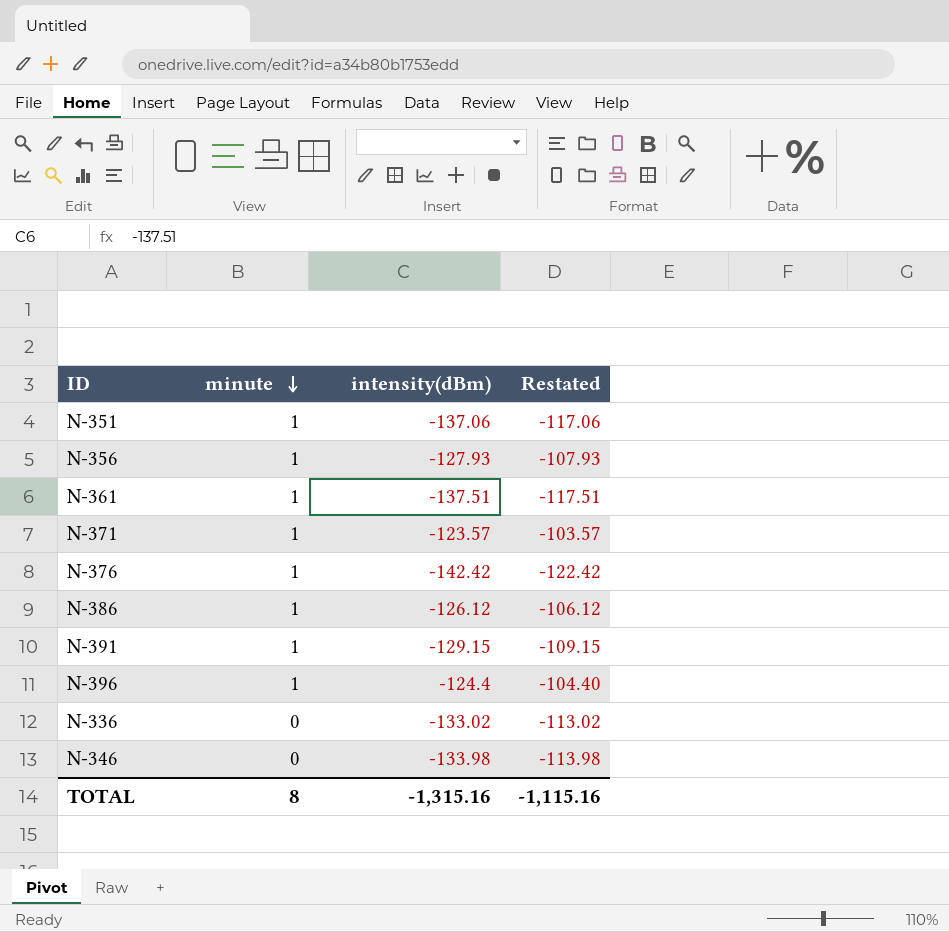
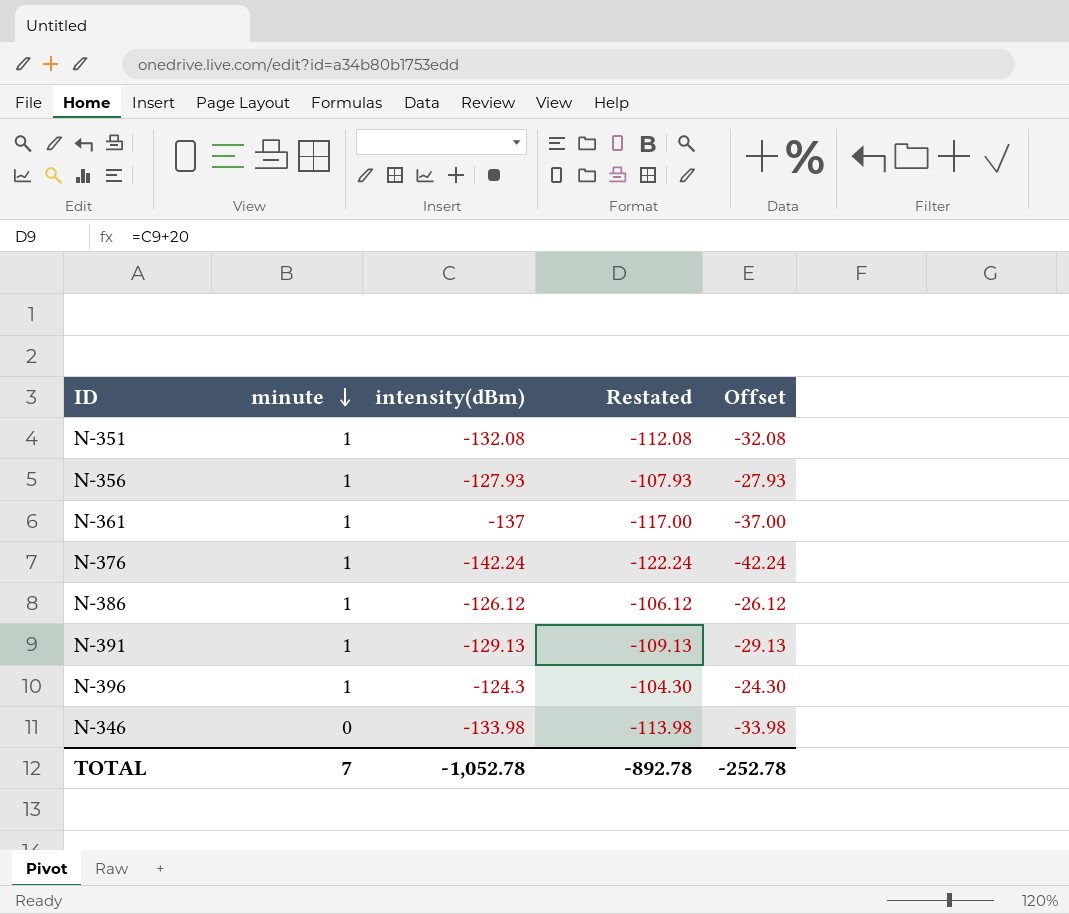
column Offset | formula: none -> [intensity(dBm)] + 100
row N-371: 1 | -123.57 | -103.57 -> none
row N-336: 0 | -133.02 | -113.02 -> none
N-351 | intensity(dBm): -137.06 -> -132.08
N-351 | Restated: -117.06 -> -112.08
N-361 | intensity(dBm): -137.51 -> -137
N-361 | Restated: -117.51 -> -117.00
N-376 | intensity(dBm): -142.42 -> -142.24
N-376 | Restated: -122.42 -> -122.24
N-391 | intensity(dBm): -129.15 -> -129.13
N-391 | Restated: -109.15 -> -109.13
N-396 | intensity(dBm): -124.4 -> -124.3
N-396 | Restated: -104.40 -> -104.30
TOTAL | minute: 8 -> 7
TOTAL | intensity(dBm): -1,315.16 -> -1,052.78
TOTAL | Restated: -1,115.16 -> -892.78

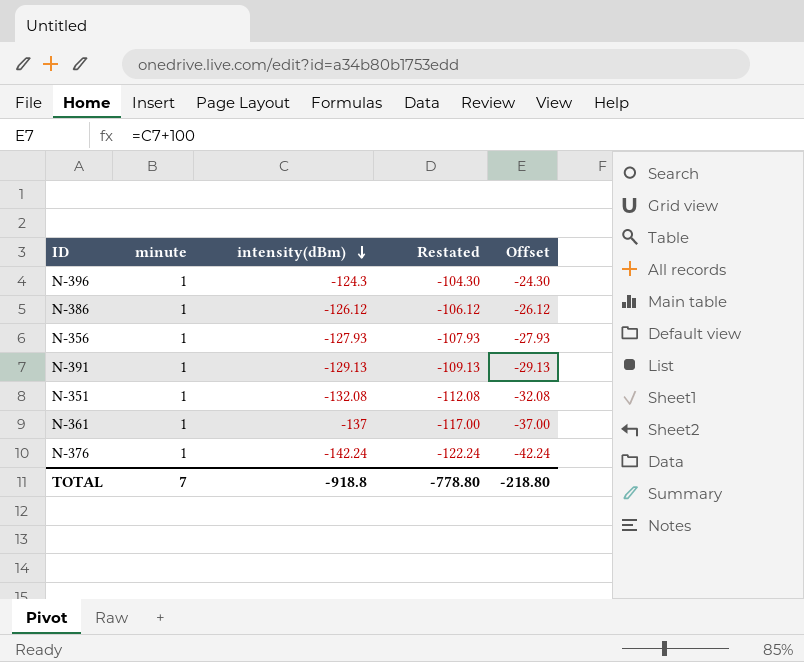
row order: minute descending -> intensity(dBm) descending
row N-346: 0 | -133.98 | -113.98 | -33.98 -> none
TOTAL | intensity(dBm): -1,052.78 -> -918.8
TOTAL | Restated: -892.78 -> -778.80
TOTAL | Offset: -252.78 -> -218.80

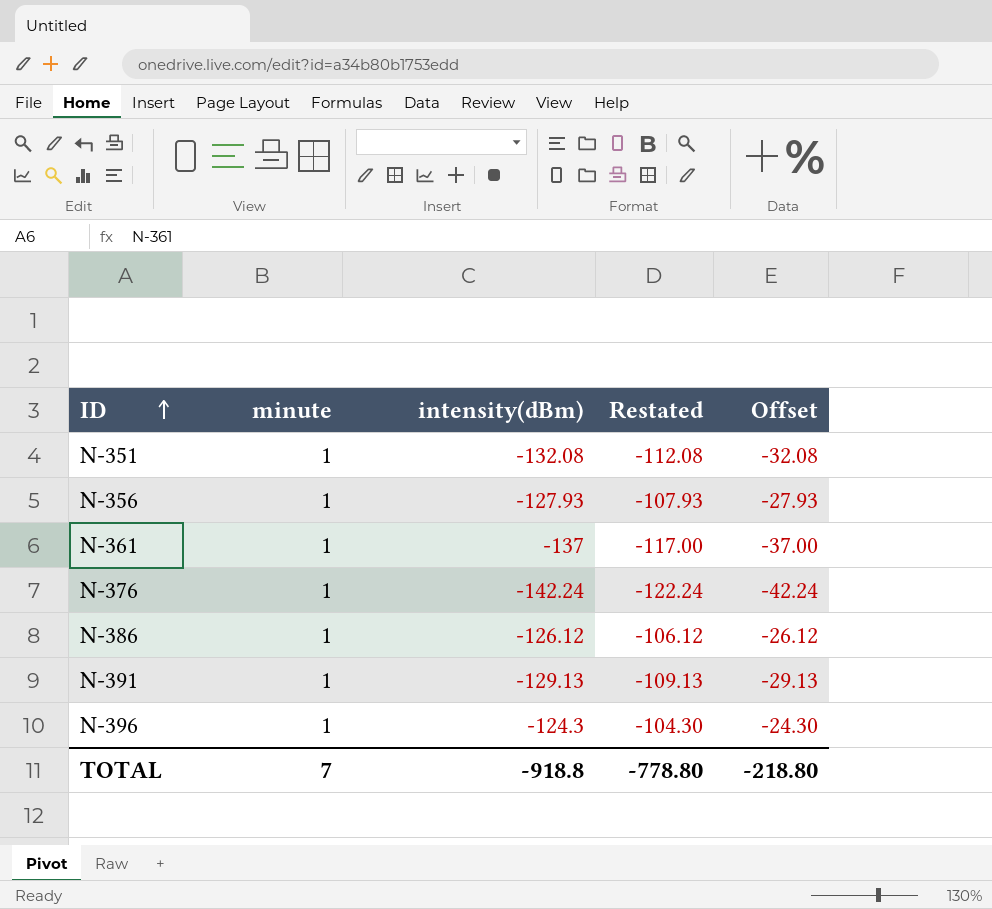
row order: intensity(dBm) descending -> ID ascending

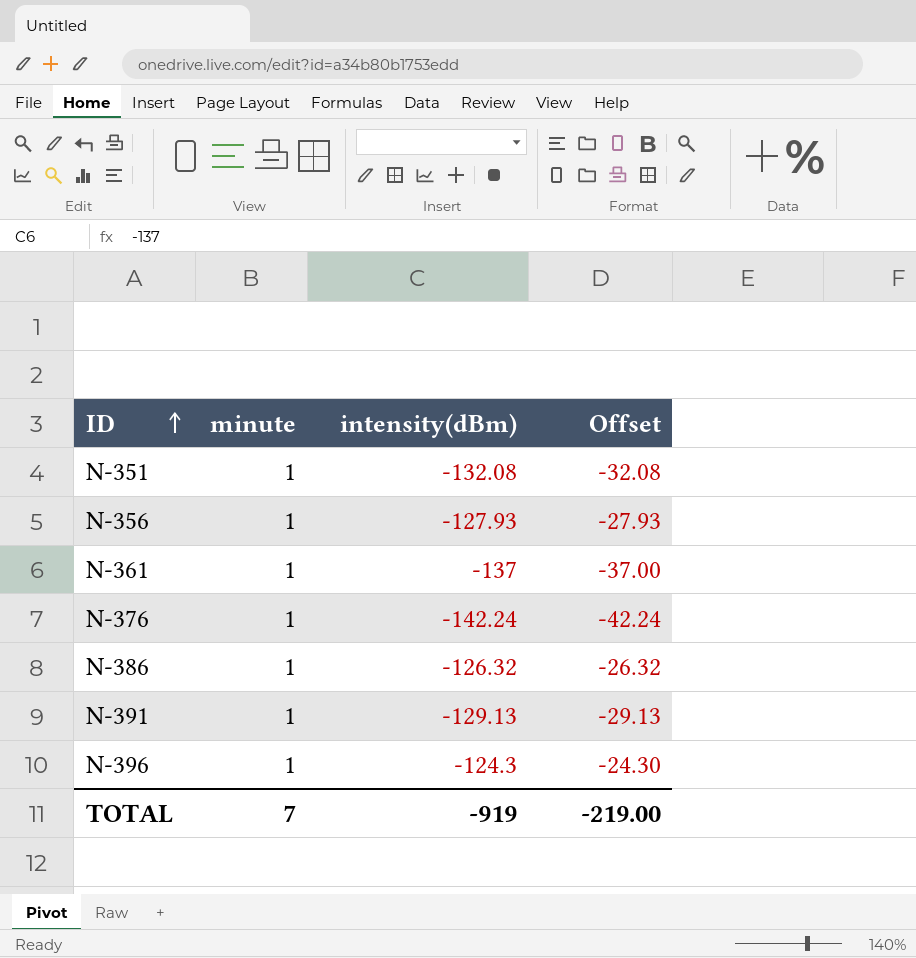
column Restated | formula: [intensity(dBm)] + 20 -> none
N-386 | intensity(dBm): -126.12 -> -126.32
N-386 | Offset: -26.12 -> -26.32
TOTAL | intensity(dBm): -918.8 -> -919
TOTAL | Offset: -218.80 -> -219.00

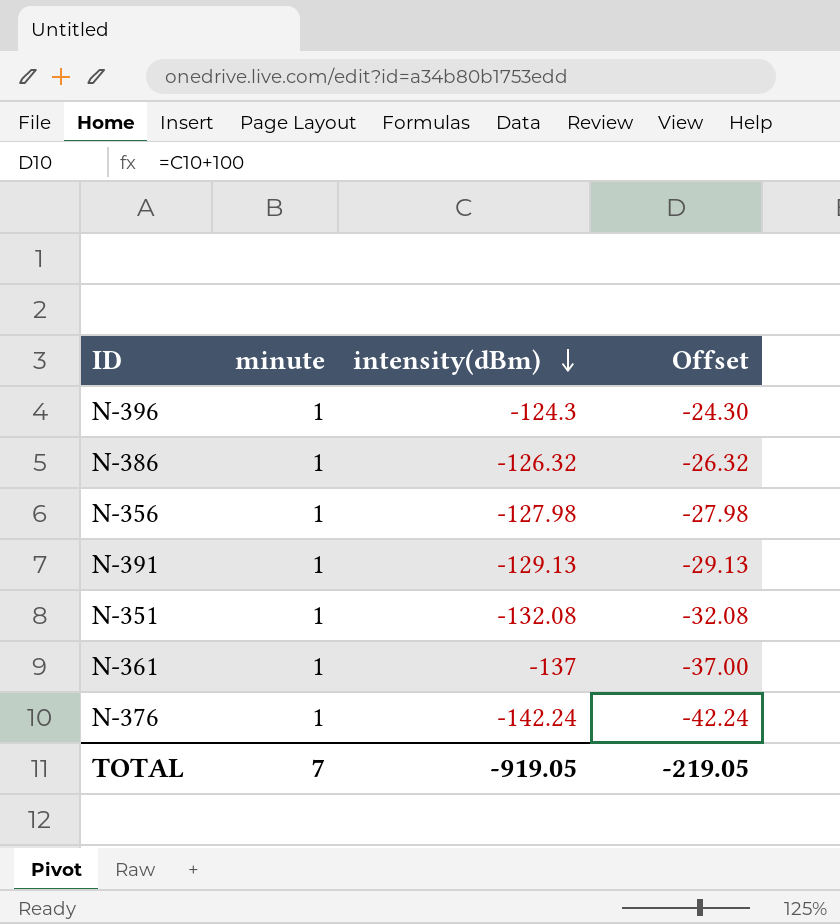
row order: ID ascending -> intensity(dBm) descending
N-356 | intensity(dBm): -127.93 -> -127.98
N-356 | Offset: -27.93 -> -27.98
TOTAL | intensity(dBm): -919 -> -919.05
TOTAL | Offset: -219.00 -> -219.05

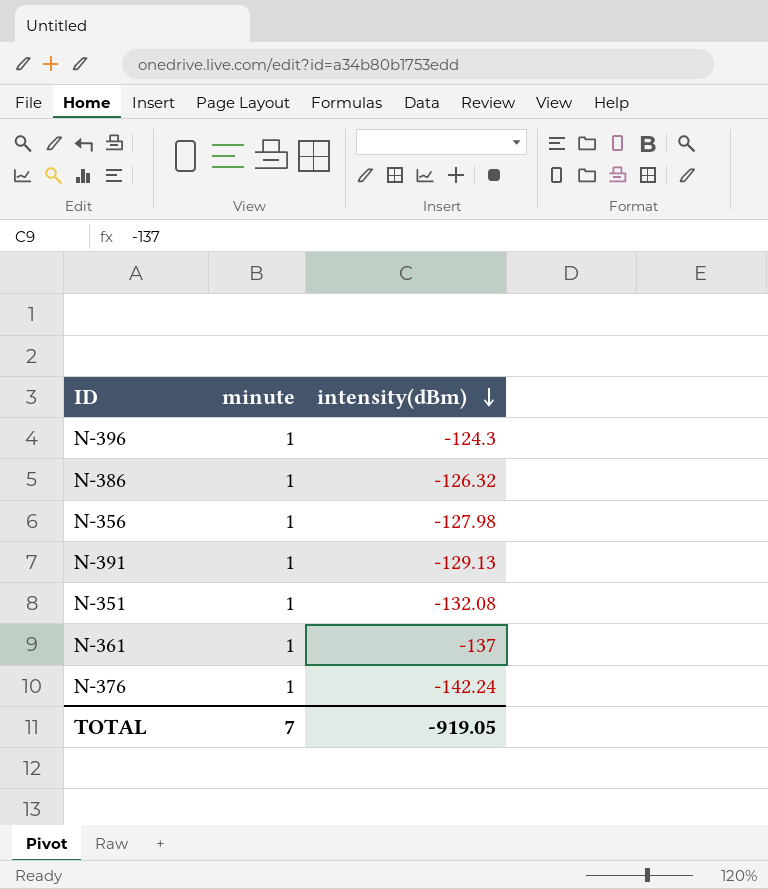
column Offset | formula: [intensity(dBm)] + 100 -> none

